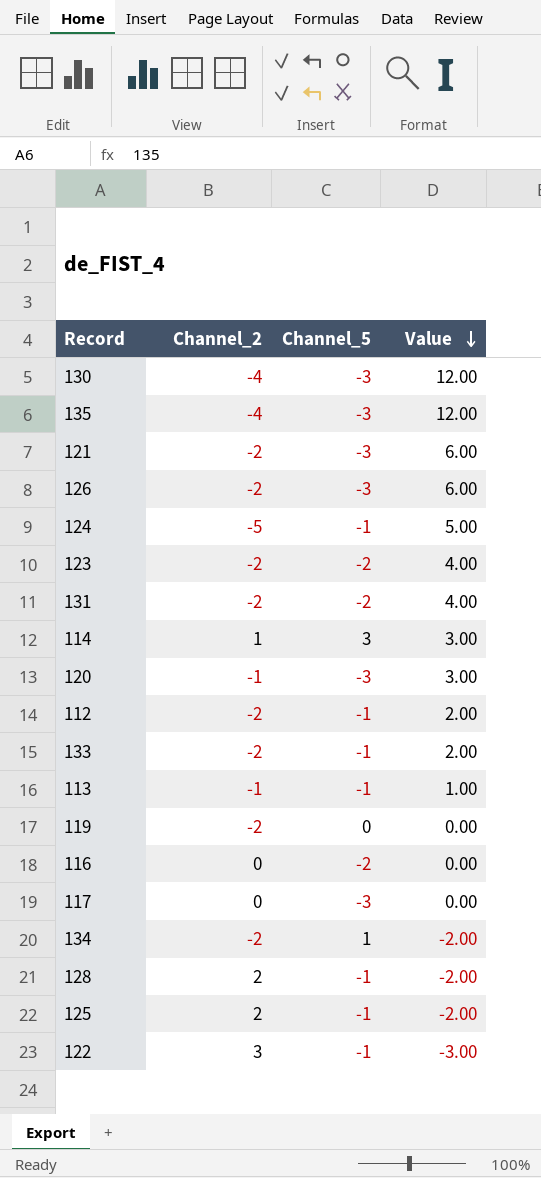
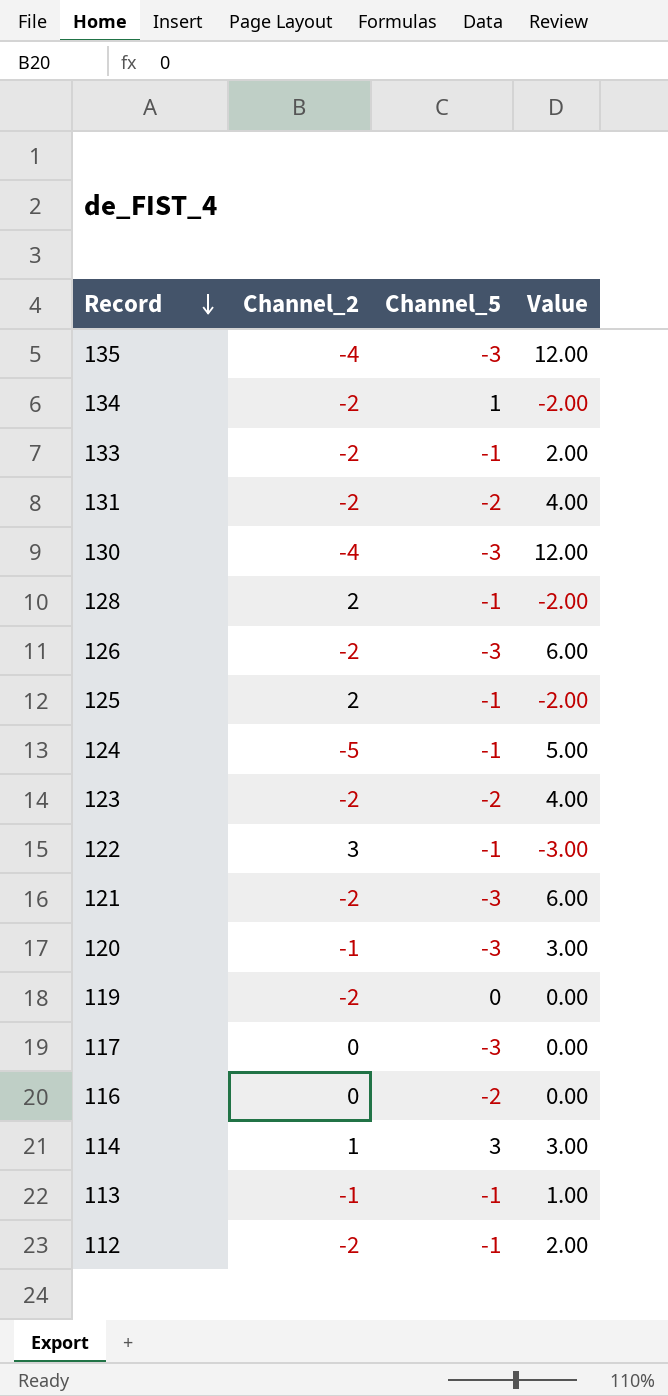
row order: Value descending -> Record descending

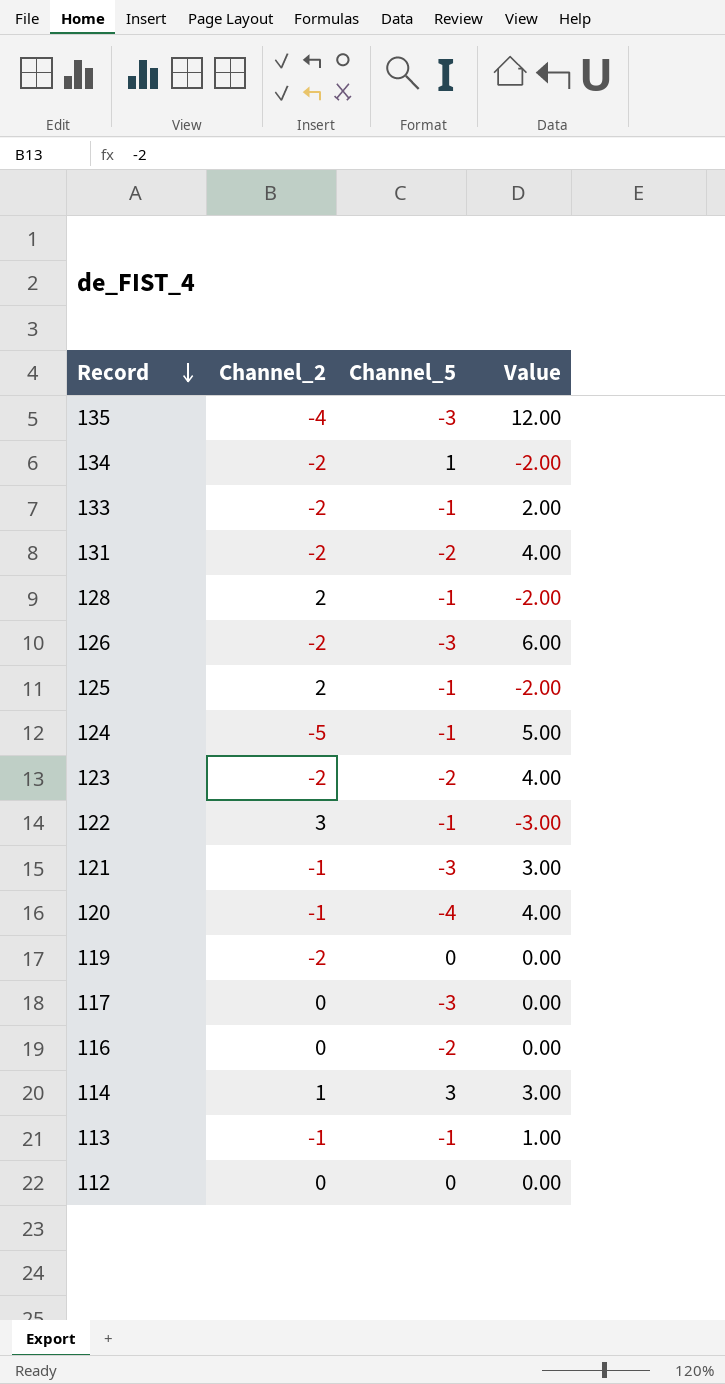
row 130: -4 | -3 | 12.00 -> none
121 | Channel_2: -2 -> -1
121 | Value: 6.00 -> 3.00
120 | Channel_5: -3 -> -4
120 | Value: 3.00 -> 4.00
112 | Channel_2: -2 -> 0
112 | Channel_5: -1 -> 0
112 | Value: 2.00 -> 0.00

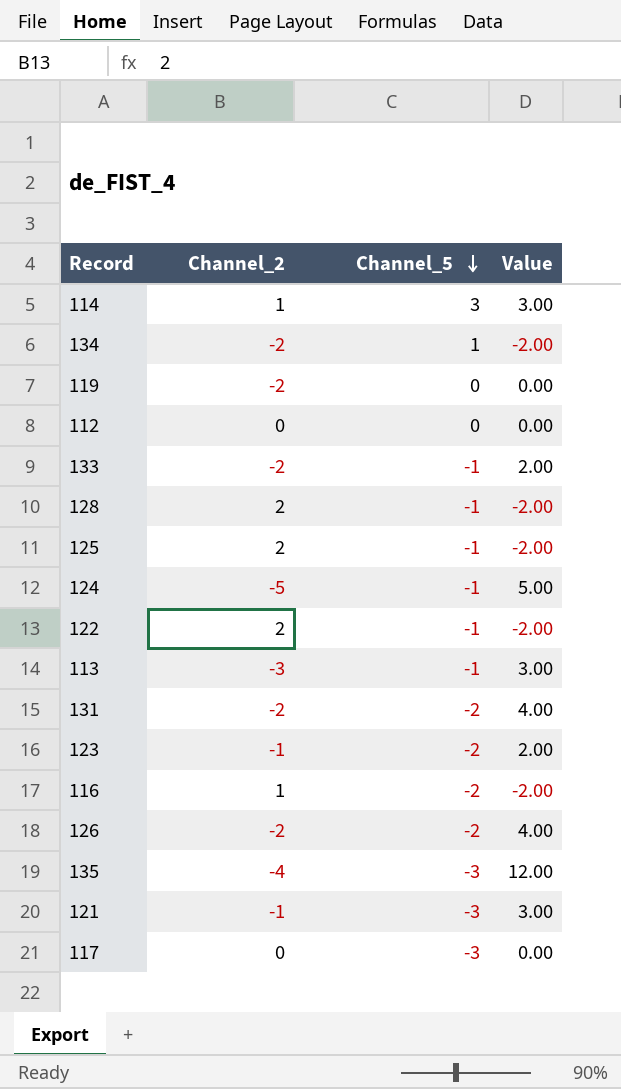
row order: Record descending -> Channel_5 descending
row 120: -1 | -4 | 4.00 -> none
122 | Channel_2: 3 -> 2
122 | Value: -3.00 -> -2.00
113 | Channel_2: -1 -> -3
113 | Value: 1.00 -> 3.00
123 | Channel_2: -2 -> -1
123 | Value: 4.00 -> 2.00
116 | Channel_2: 0 -> 1
116 | Value: 0.00 -> -2.00
126 | Channel_5: -3 -> -2
126 | Value: 6.00 -> 4.00

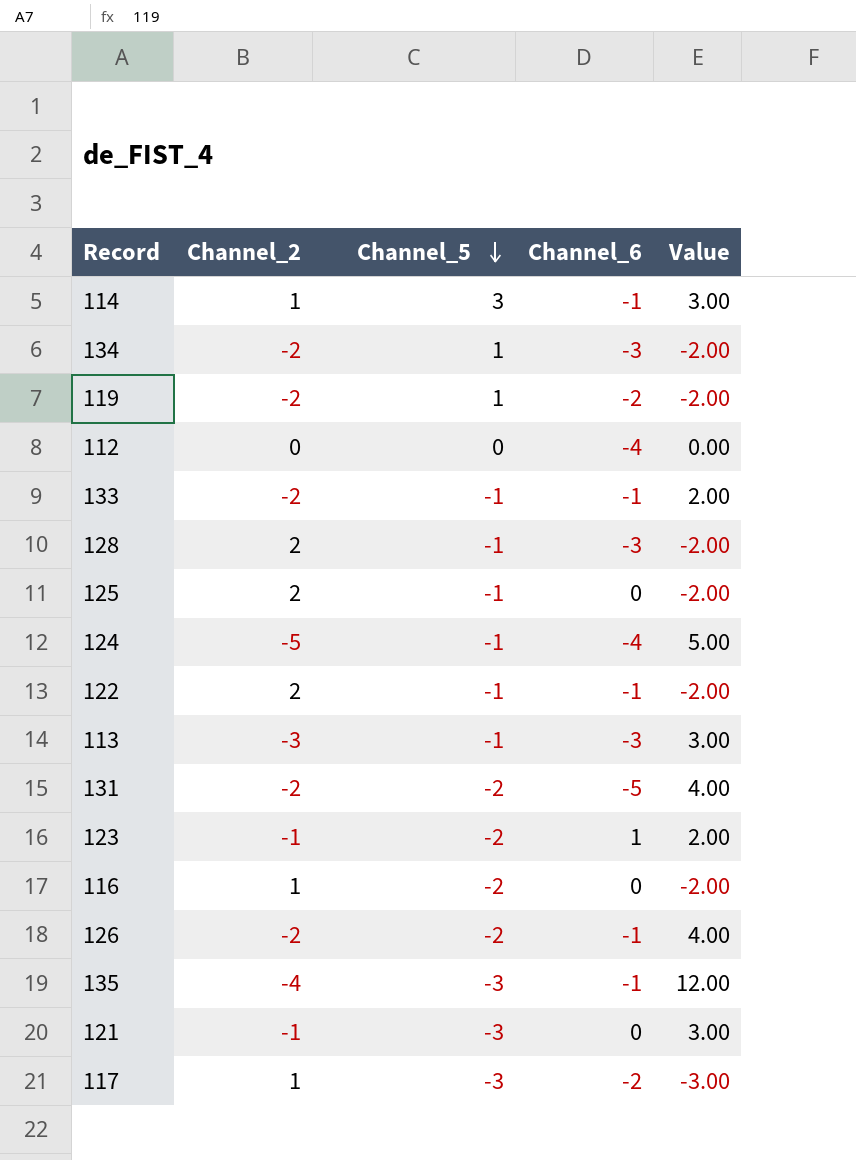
column Channel_6 | position: none -> 4
119 | Channel_5: 0 -> 1
119 | Value: 0.00 -> -2.00
117 | Channel_2: 0 -> 1
117 | Value: 0.00 -> -3.00

